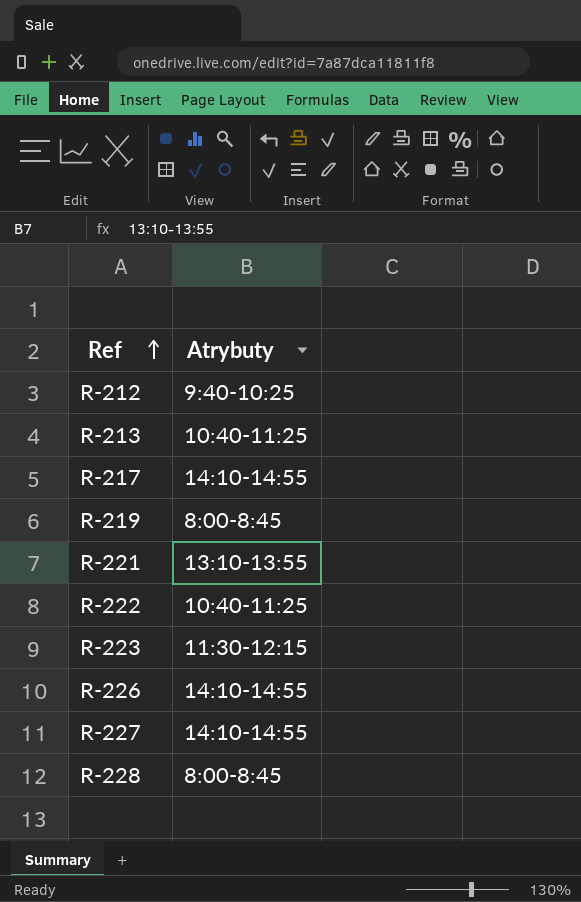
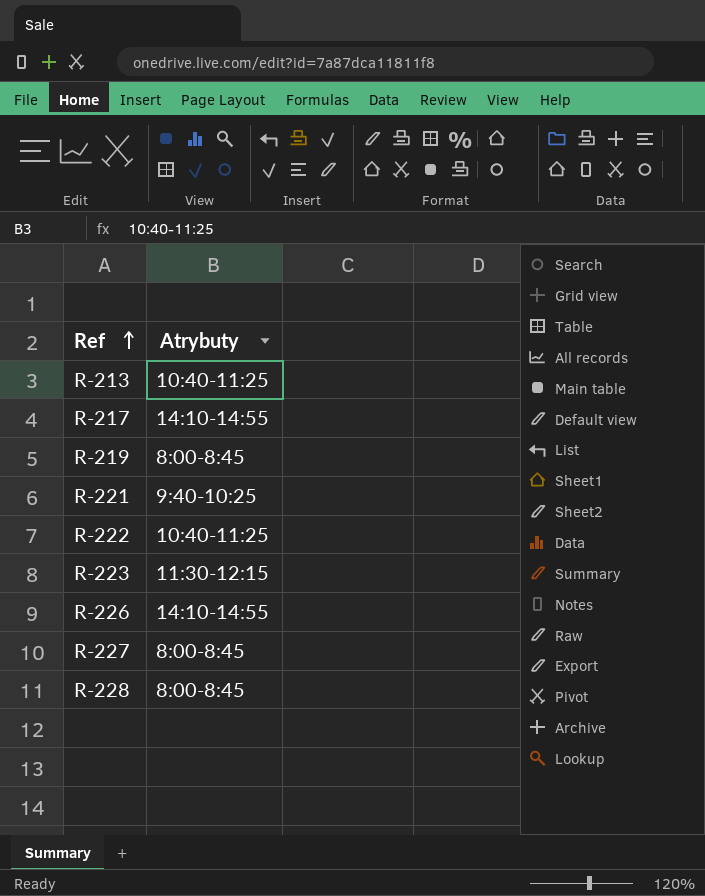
row R-212: 9:40-10:25 -> none
R-221 | Atrybuty: 13:10-13:55 -> 9:40-10:25
R-227 | Atrybuty: 14:10-14:55 -> 8:00-8:45

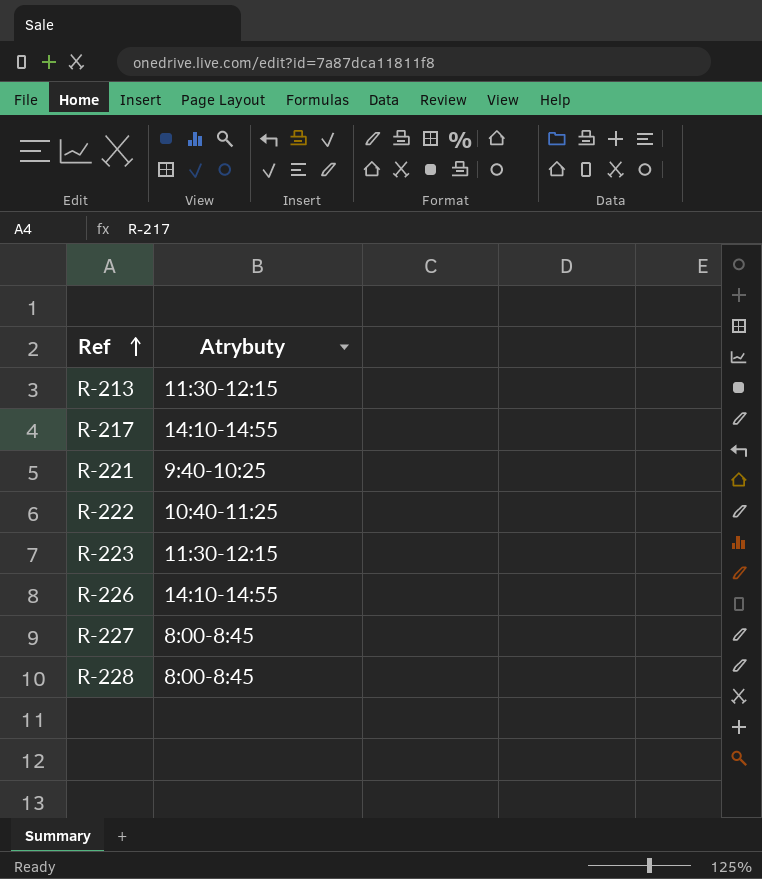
row R-219: 8:00-8:45 -> none
R-213 | Atrybuty: 10:40-11:25 -> 11:30-12:15

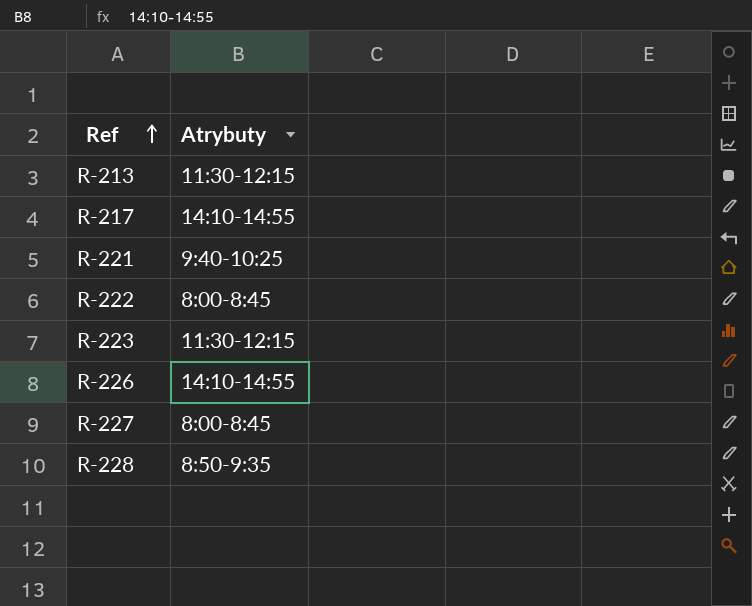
R-222 | Atrybuty: 10:40-11:25 -> 8:00-8:45
R-228 | Atrybuty: 8:00-8:45 -> 8:50-9:35

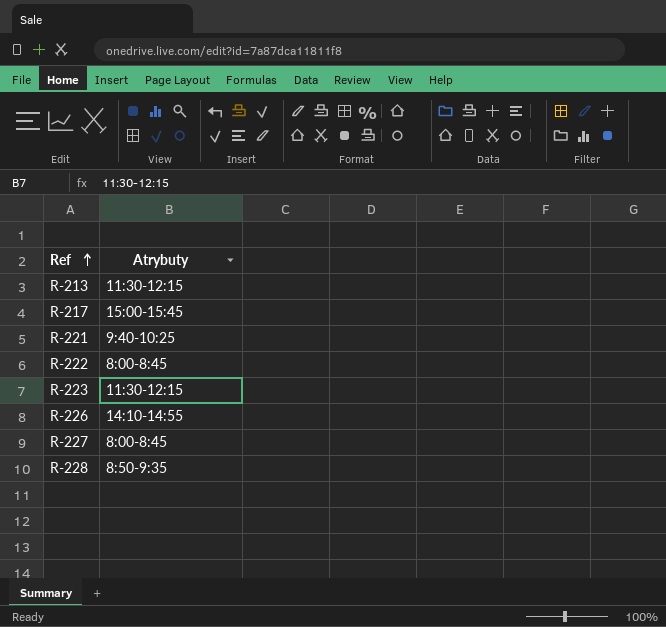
R-217 | Atrybuty: 14:10-14:55 -> 15:00-15:45

